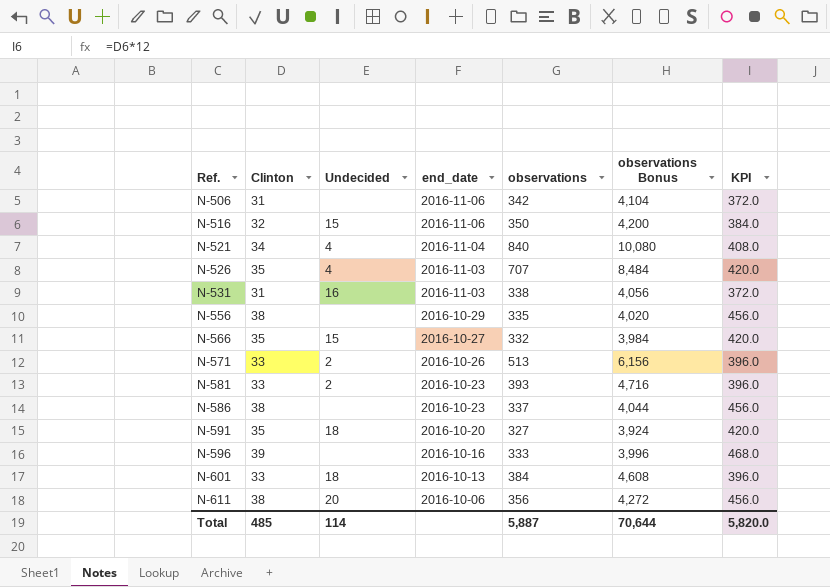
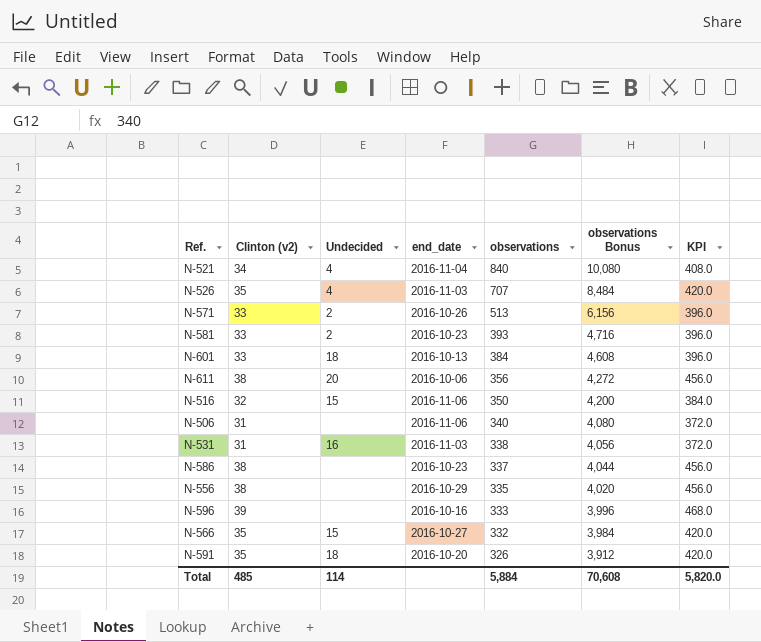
row order: Ref. ascending -> observations descending
column name: Clinton -> Clinton (v2)
N-506 | observations: 342 -> 340
N-506 | observations Bonus: 4,104 -> 4,080
N-591 | observations: 327 -> 326
N-591 | observations Bonus: 3,924 -> 3,912
Total | observations: 5,887 -> 5,884
Total | observations Bonus: 70,644 -> 70,608

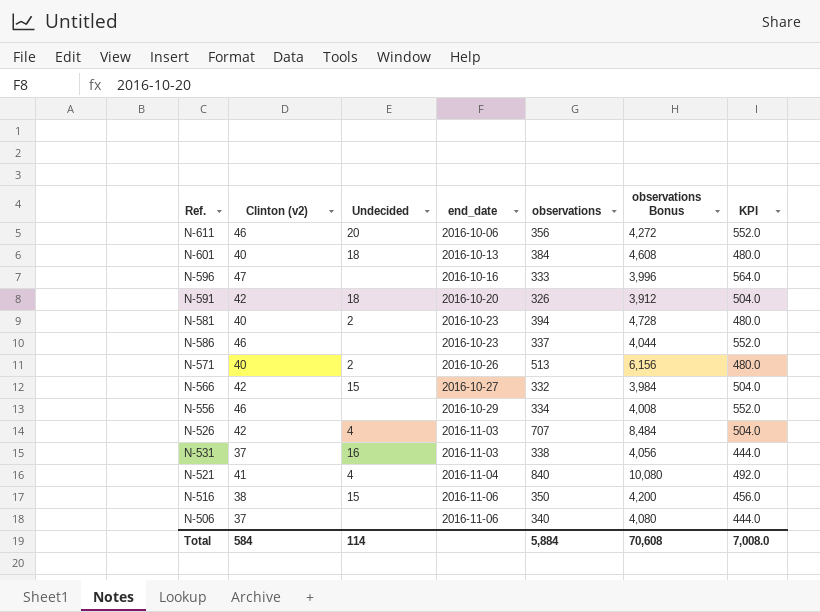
row order: observations descending -> end_date ascending
N-611 | Clinton (v2): 38 -> 46
N-611 | KPI: 456.0 -> 552.0
N-601 | Clinton (v2): 33 -> 40
N-601 | KPI: 396.0 -> 480.0
N-596 | Clinton (v2): 39 -> 47
N-596 | KPI: 468.0 -> 564.0
N-591 | Clinton (v2): 35 -> 42
N-591 | KPI: 420.0 -> 504.0
N-581 | Clinton (v2): 33 -> 40
N-581 | observations: 393 -> 394
N-581 | observations Bonus: 4,716 -> 4,728
N-581 | KPI: 396.0 -> 480.0
N-586 | Clinton (v2): 38 -> 46
N-586 | KPI: 456.0 -> 552.0
N-571 | Clinton (v2): 33 -> 40
N-571 | KPI: 396.0 -> 480.0
N-566 | Clinton (v2): 35 -> 42
N-566 | KPI: 420.0 -> 504.0
N-556 | Clinton (v2): 38 -> 46
N-556 | observations: 335 -> 334
N-556 | observations Bonus: 4,020 -> 4,008
N-556 | KPI: 456.0 -> 552.0
N-526 | Clinton (v2): 35 -> 42
N-526 | KPI: 420.0 -> 504.0
N-531 | Clinton (v2): 31 -> 37
N-531 | KPI: 372.0 -> 444.0
N-521 | Clinton (v2): 34 -> 41
N-521 | KPI: 408.0 -> 492.0
N-516 | Clinton (v2): 32 -> 38
N-516 | KPI: 384.0 -> 456.0
N-506 | Clinton (v2): 31 -> 37
N-506 | KPI: 372.0 -> 444.0
Total | Clinton (v2): 485 -> 584
Total | KPI: 5,820.0 -> 7,008.0

